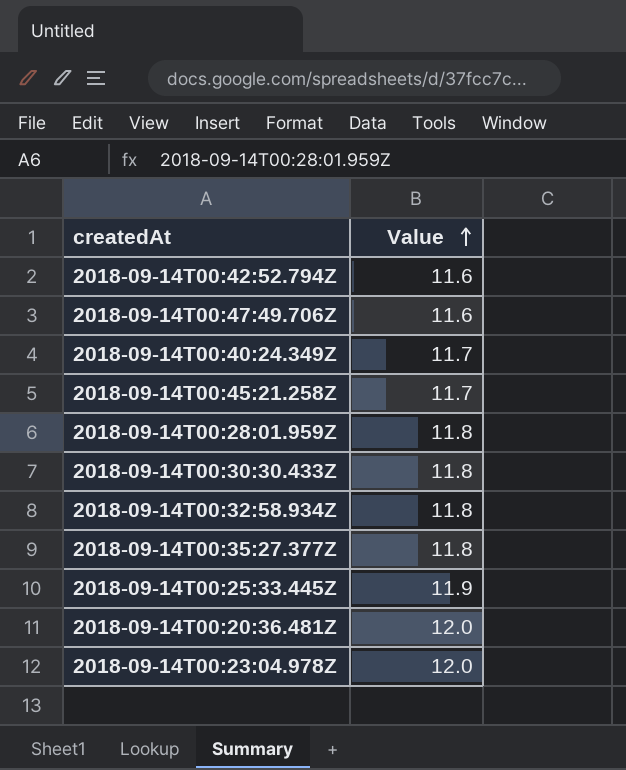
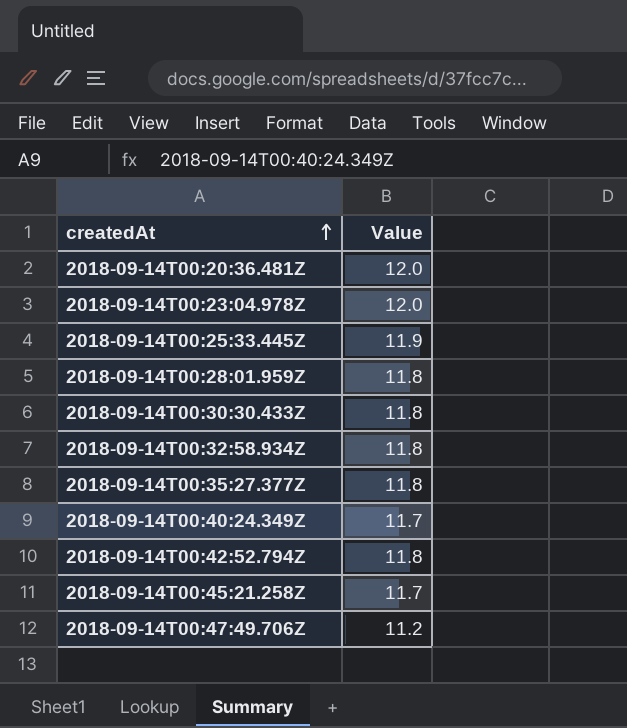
row order: Value ascending -> createdAt ascending
2018-09-14T00:42:52.794Z | Value: 11.6 -> 11.8
2018-09-14T00:47:49.706Z | Value: 11.6 -> 11.2

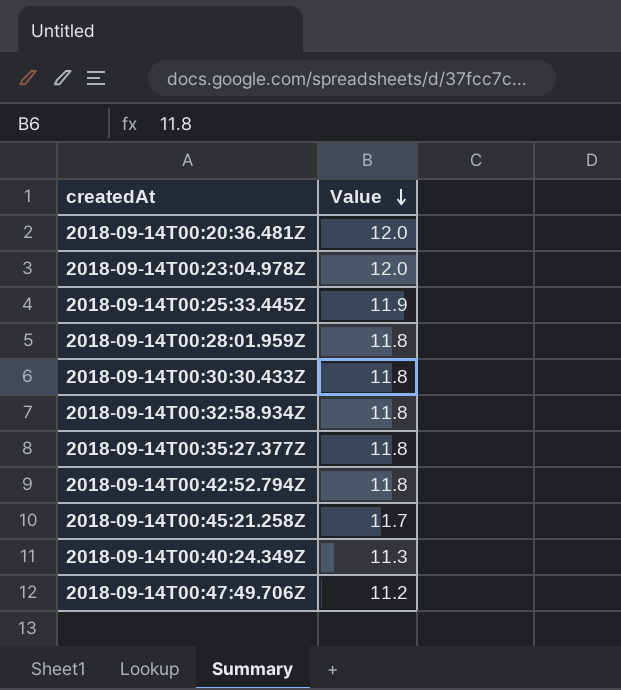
row order: createdAt ascending -> Value descending
2018-09-14T00:40:24.349Z | Value: 11.7 -> 11.3

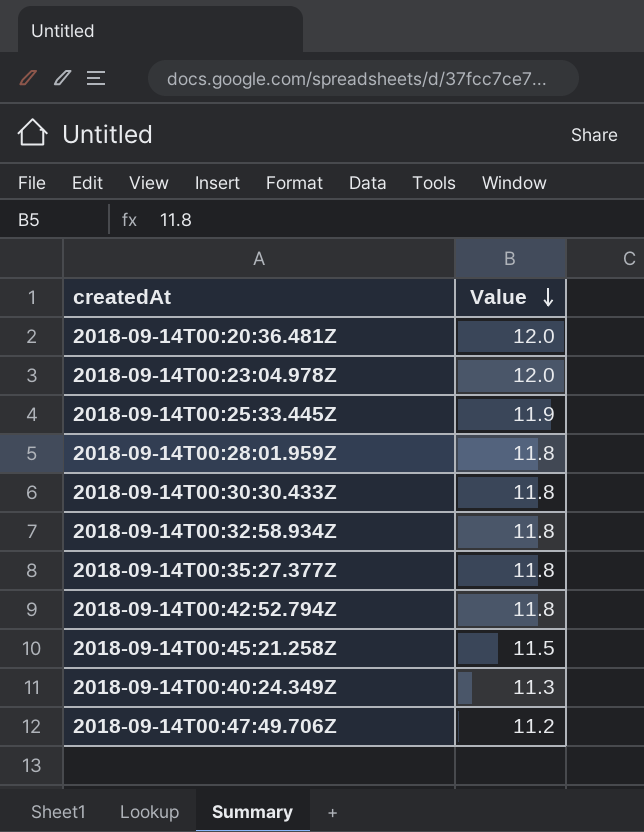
2018-09-14T00:45:21.258Z | Value: 11.7 -> 11.5

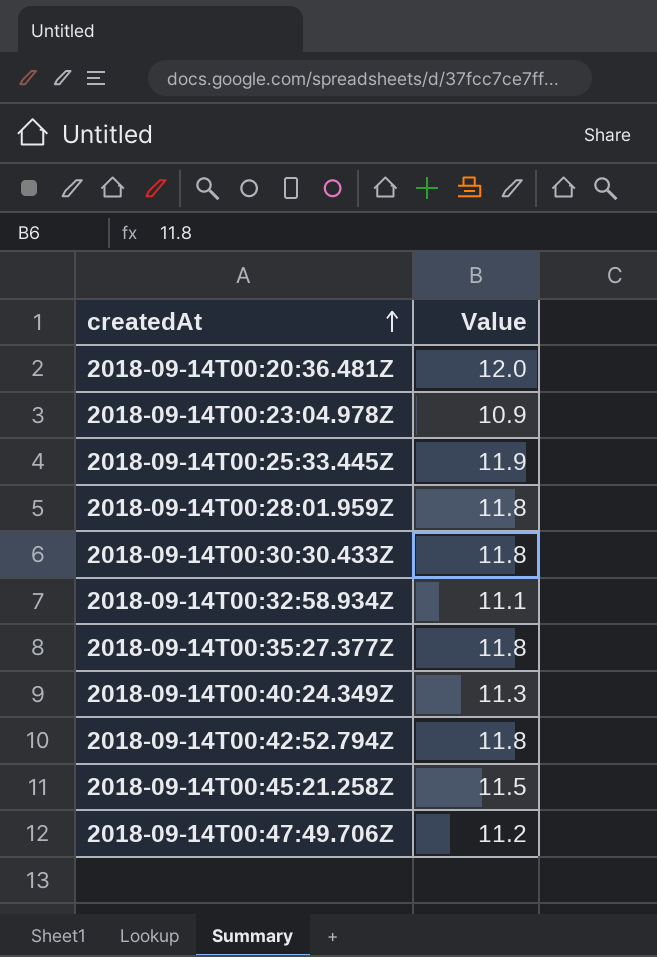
row order: Value descending -> createdAt ascending
2018-09-14T00:23:04.978Z | Value: 12.0 -> 10.9
2018-09-14T00:32:58.934Z | Value: 11.8 -> 11.1

